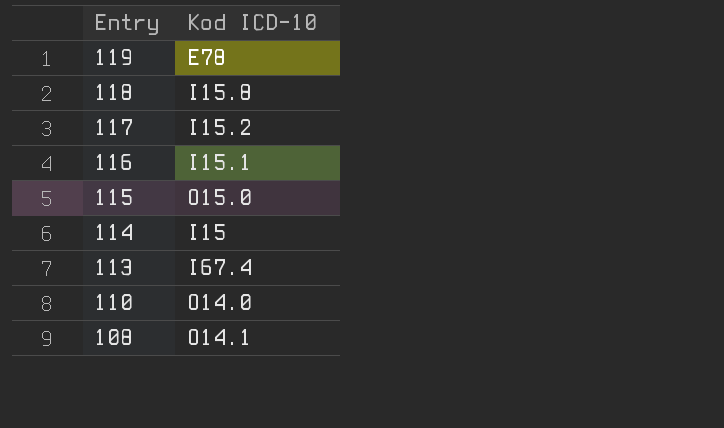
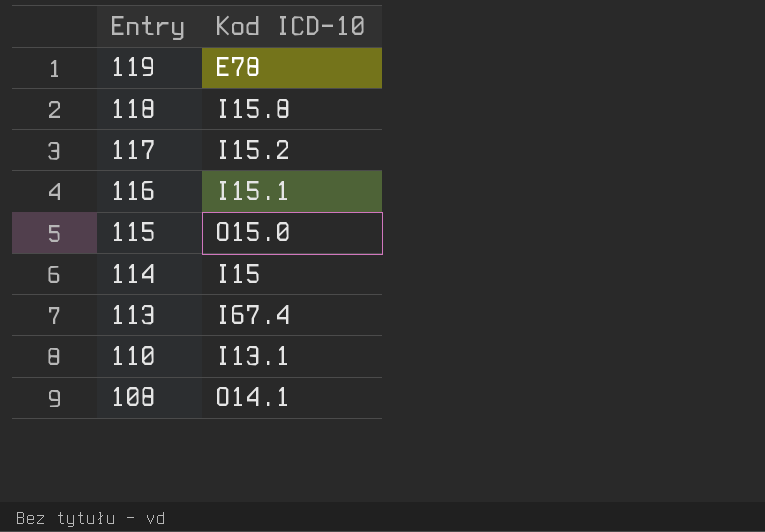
110 | Kod ICD-10: O14.0 -> I13.1

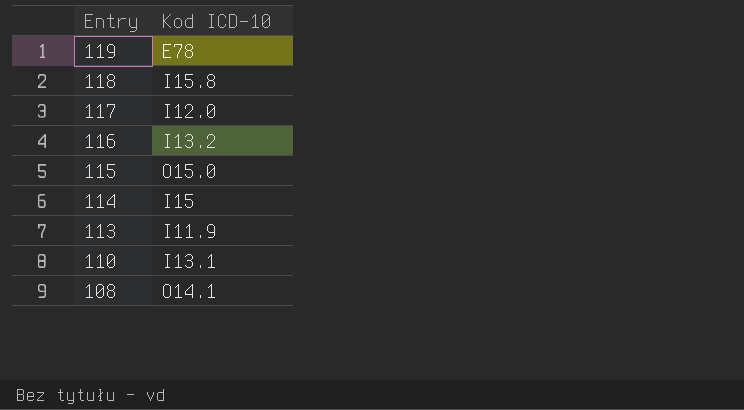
117 | Kod ICD-10: I15.2 -> I12.0
116 | Kod ICD-10: I15.1 -> I13.2
113 | Kod ICD-10: I67.4 -> I11.9

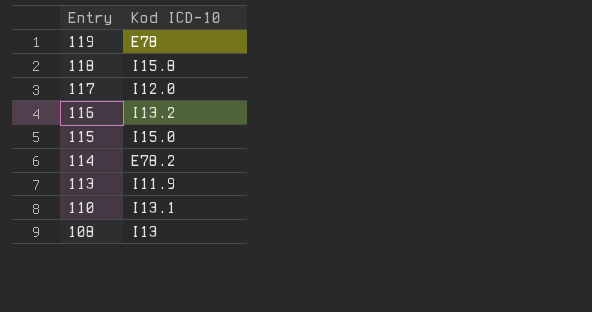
115 | Kod ICD-10: O15.0 -> I15.0
114 | Kod ICD-10: I15 -> E78.2
108 | Kod ICD-10: O14.1 -> I13

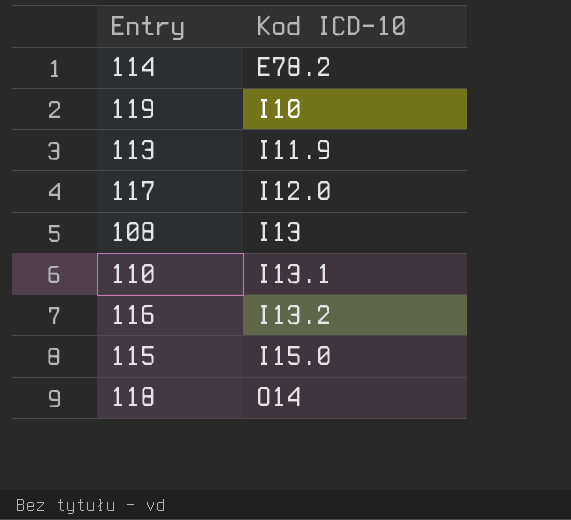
row order: Entry descending -> Kod ICD-10 ascending
119 | Kod ICD-10: E78 -> I10
118 | Kod ICD-10: I15.8 -> O14

